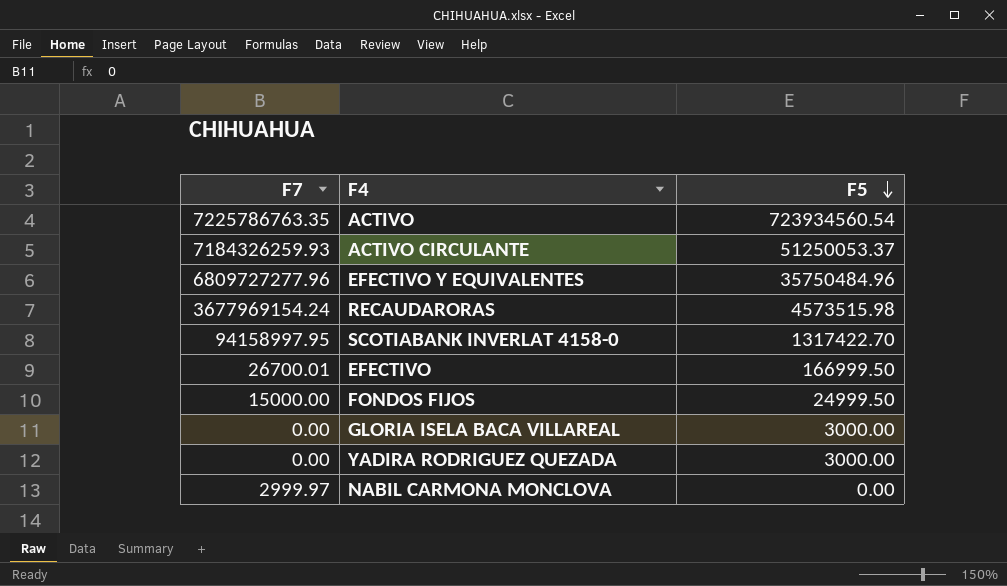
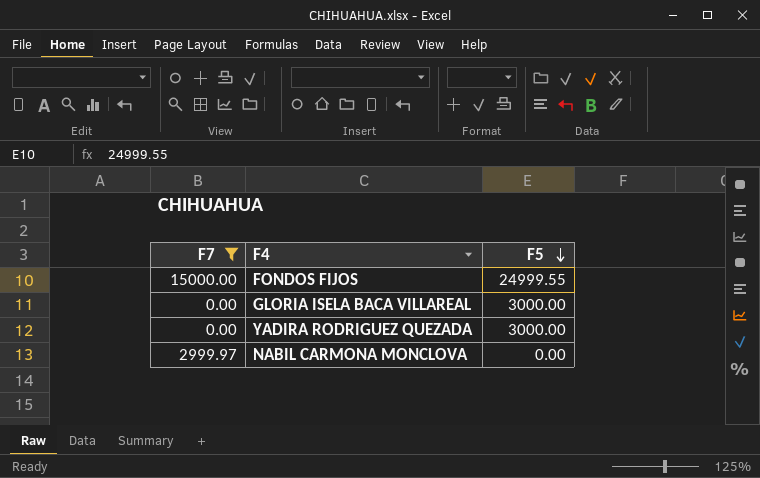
filter: none -> F7 <= 15000.00
FONDOS FIJOS | F5: 24999.50 -> 24999.55

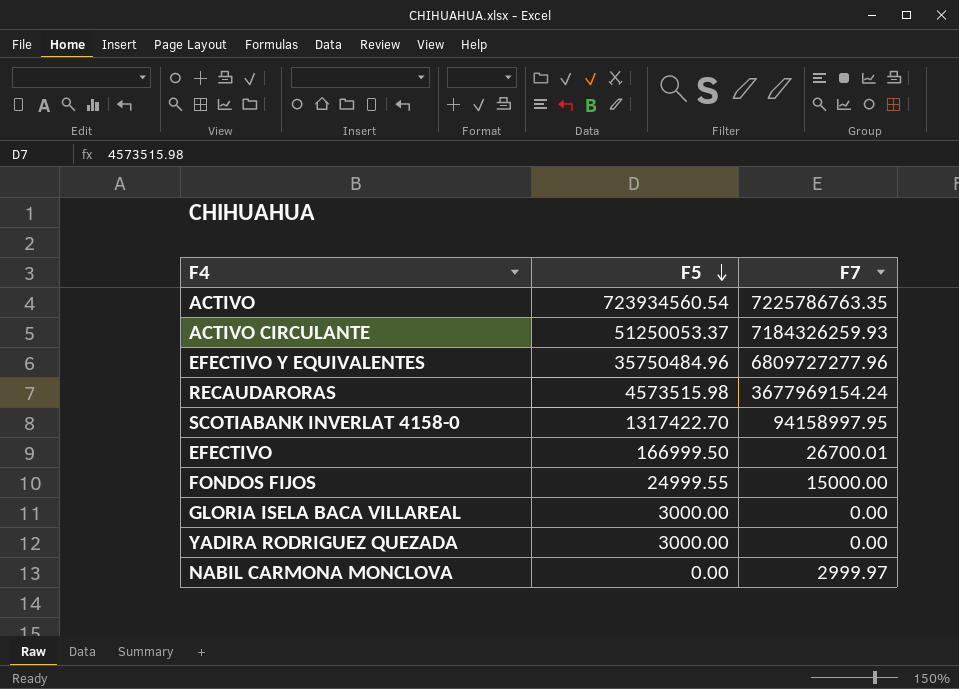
filter: F7 <= 15000.00 -> none
column F7 | position: 1 -> 3

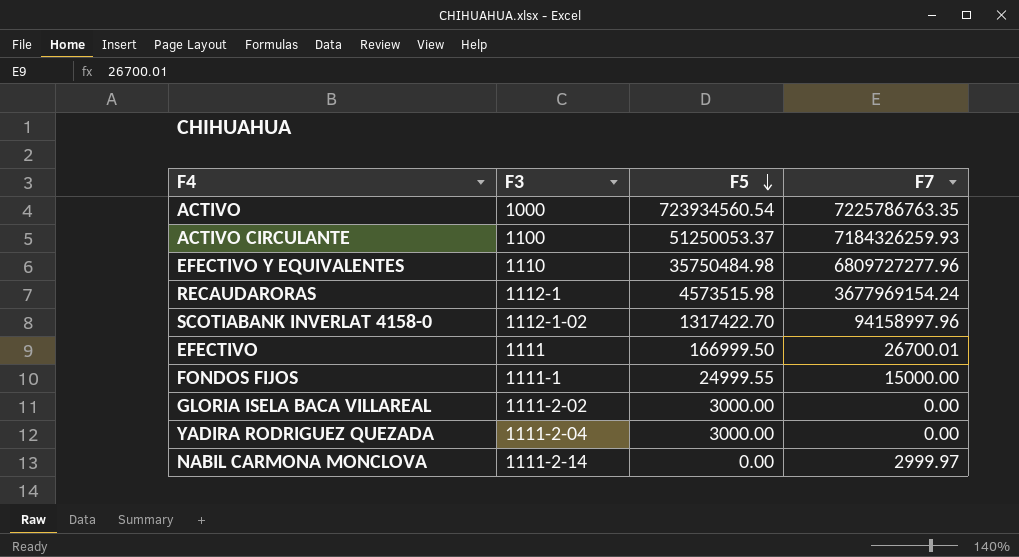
column F3 | position: none -> 2
EFECTIVO Y EQUIVALENTES | F5: 35750484.96 -> 35750484.98
SCOTIABANK INVERLAT 4158-0 | F7: 94158997.95 -> 94158997.96

